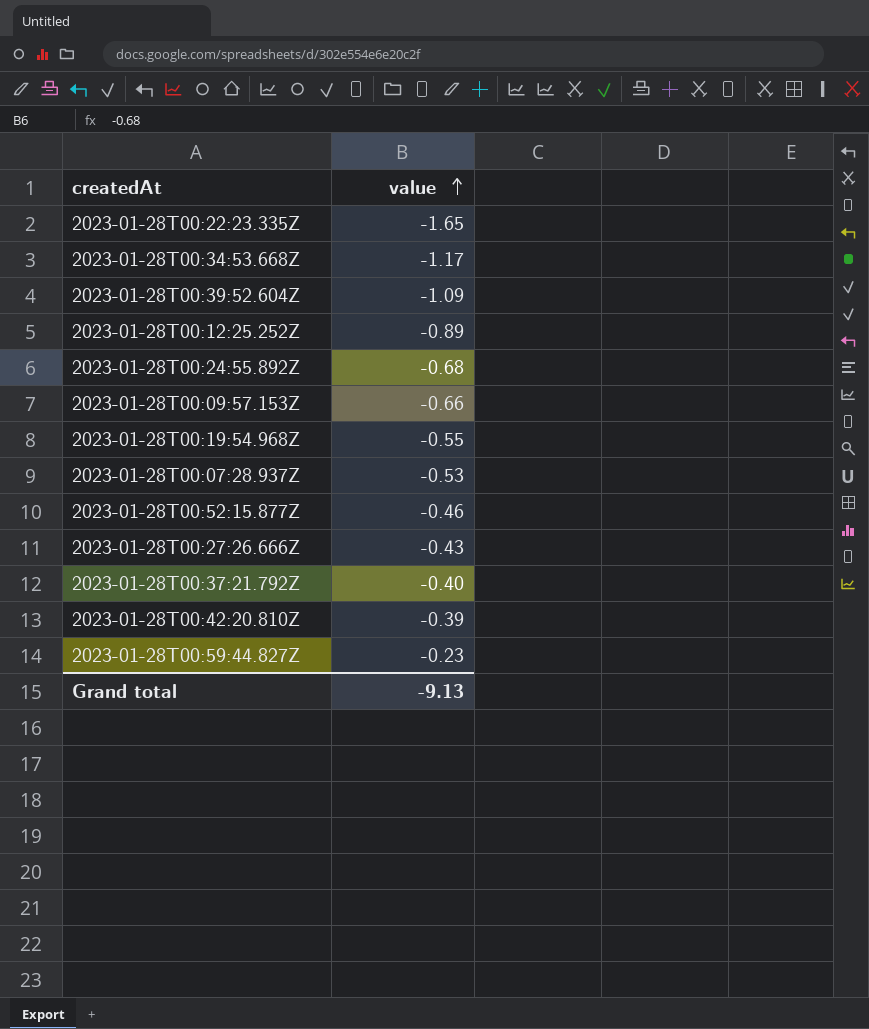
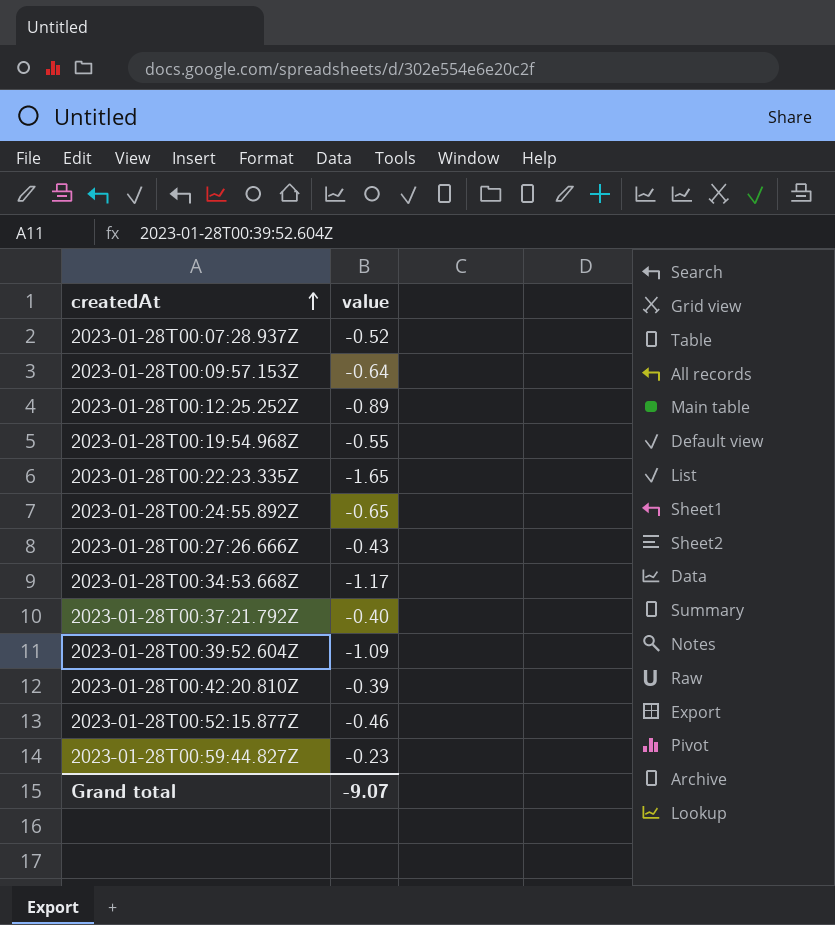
row order: value ascending -> createdAt ascending
2023-01-28T00:07:28.937Z | value: -0.53 -> -0.52
2023-01-28T00:09:57.153Z | value: -0.66 -> -0.64
2023-01-28T00:24:55.892Z | value: -0.68 -> -0.65
Grand total | value: -9.13 -> -9.07

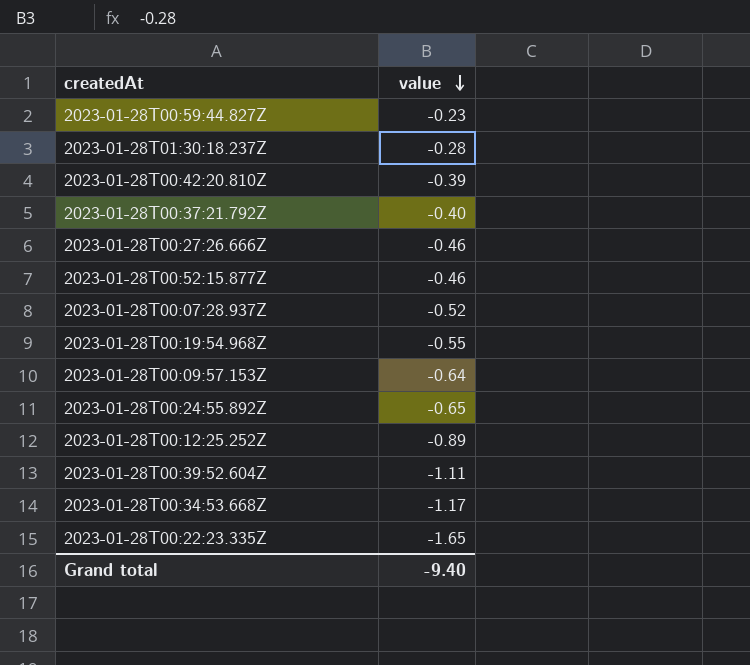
row order: createdAt ascending -> value descending
row 2023-01-28T01:30:18.237Z: none -> -0.28
2023-01-28T00:27:26.666Z | value: -0.43 -> -0.46
2023-01-28T00:39:52.604Z | value: -1.09 -> -1.11
Grand total | value: -9.07 -> -9.40

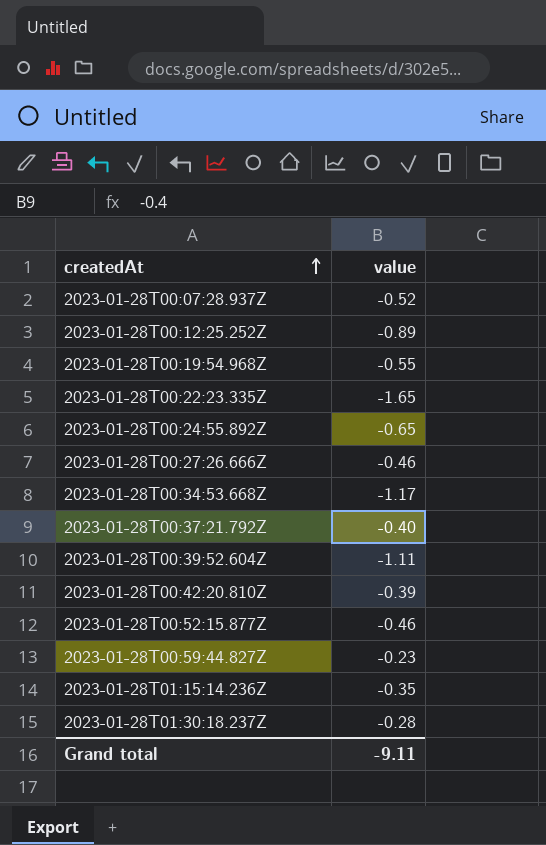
row order: value descending -> createdAt ascending
row 2023-01-28T00:09:57.153Z: -0.64 -> none
row 2023-01-28T01:15:14.236Z: none -> -0.35
Grand total | value: -9.40 -> -9.11

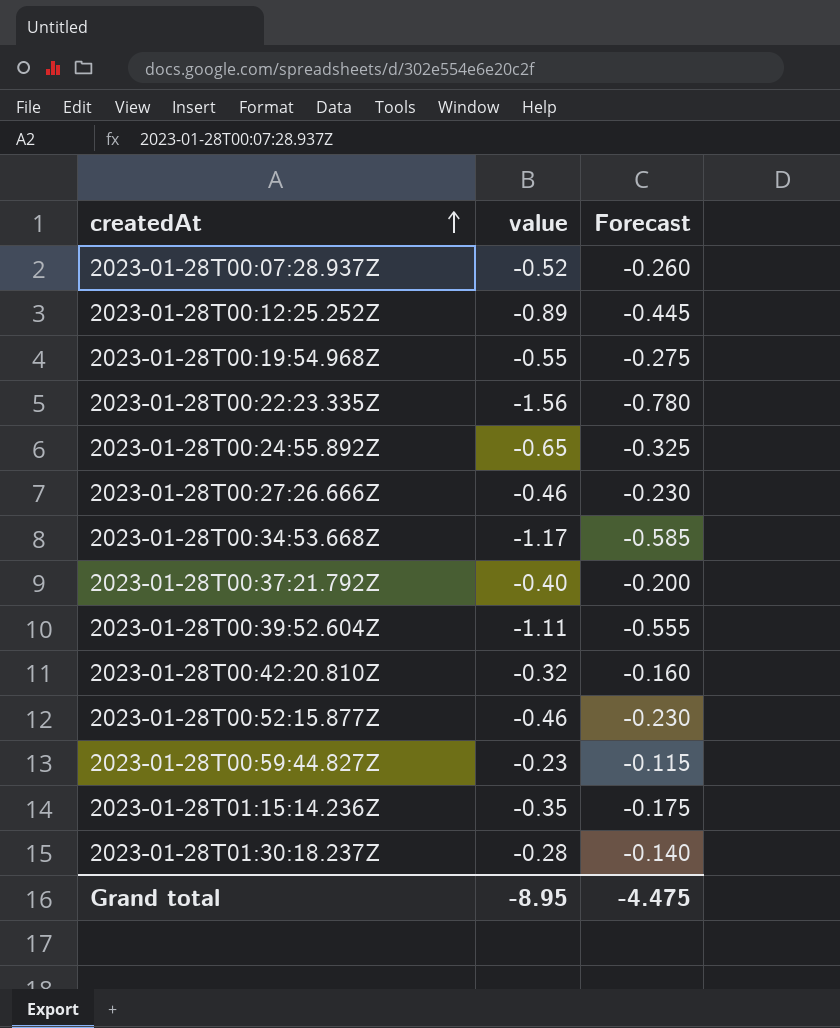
column Forecast | formula: none -> [value] * 0.5
2023-01-28T00:22:23.335Z | value: -1.65 -> -1.56
2023-01-28T00:42:20.810Z | value: -0.39 -> -0.32
Grand total | value: -9.11 -> -8.95

